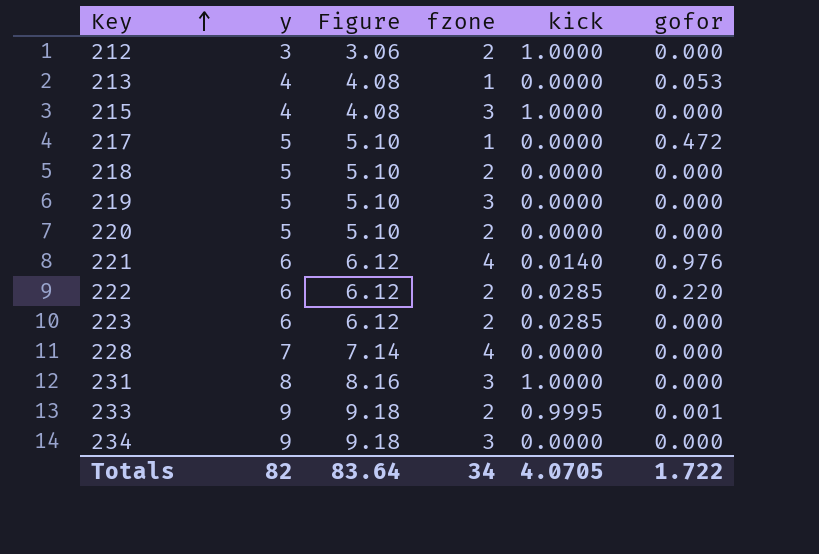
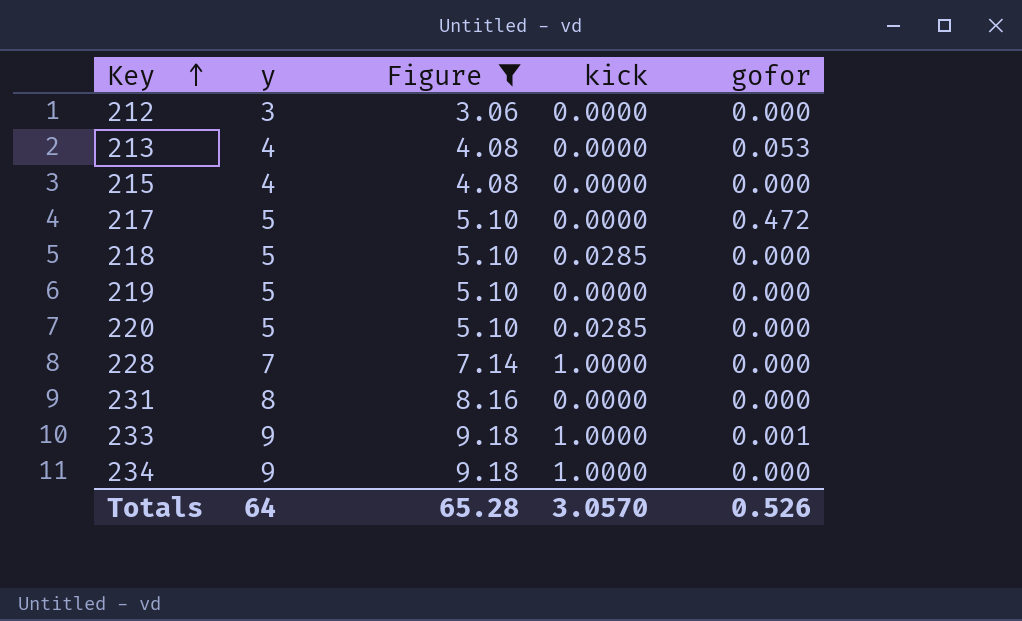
filter: none -> Figure != 6.12
column fzone | position: 4 -> none
212 | kick: 1.0000 -> 0.0000
215 | kick: 1.0000 -> 0.0000
218 | kick: 0.0000 -> 0.0285
220 | kick: 0.0000 -> 0.0285
228 | kick: 0.0000 -> 1.0000
231 | kick: 1.0000 -> 0.0000
233 | kick: 0.9995 -> 1.0000
234 | kick: 0.0000 -> 1.0000
Totals | y: 82 -> 64
Totals | Figure: 83.64 -> 65.28
Totals | kick: 4.0705 -> 3.0570
Totals | gofor: 1.722 -> 0.526

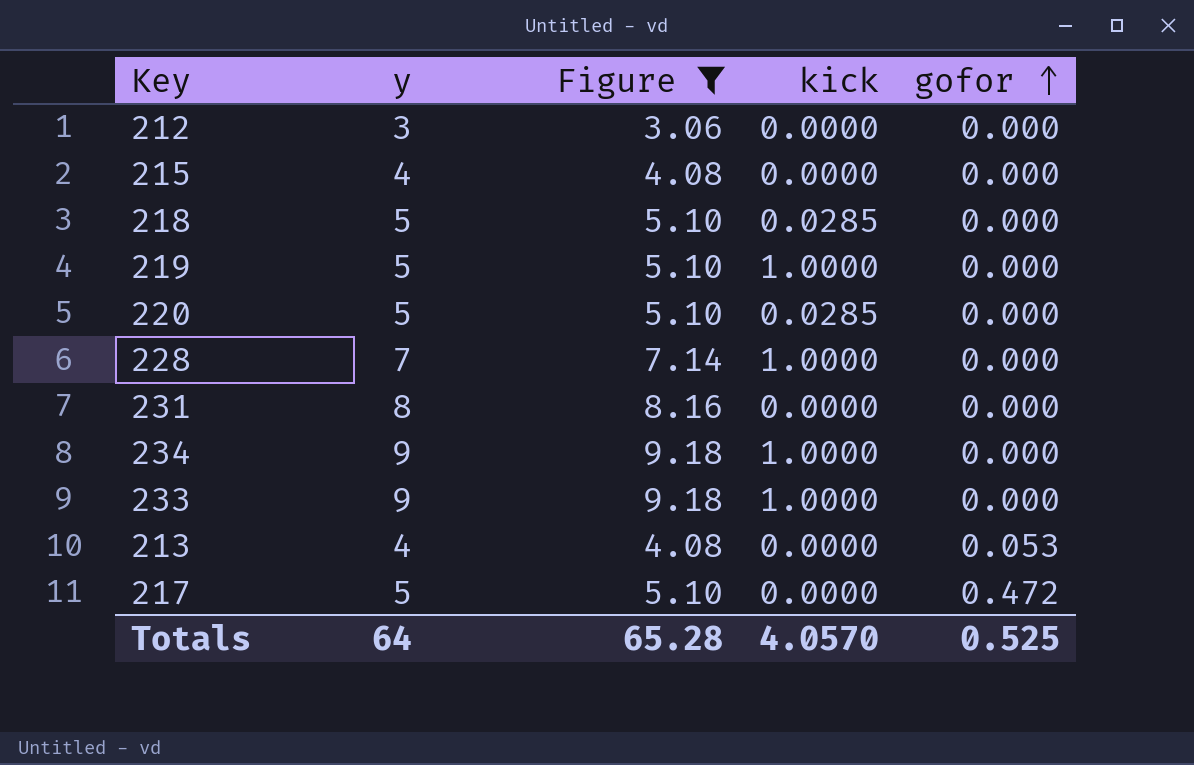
row order: Key ascending -> gofor ascending
219 | kick: 0.0000 -> 1.0000
233 | gofor: 0.001 -> 0.000
Totals | kick: 3.0570 -> 4.0570
Totals | gofor: 0.526 -> 0.525

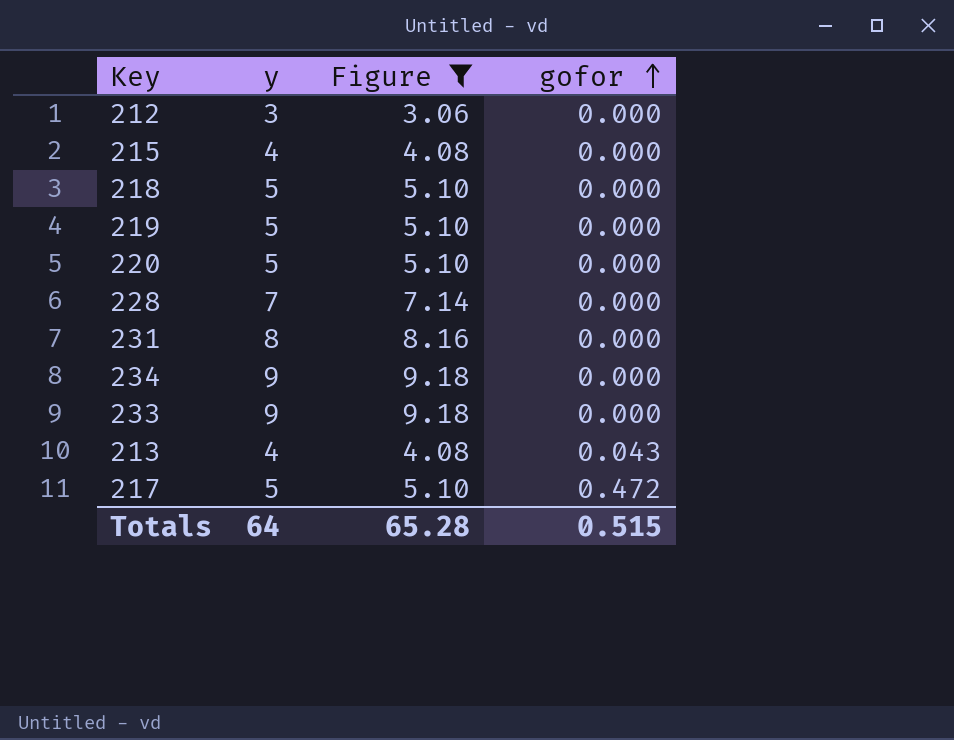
column kick | position: 4 -> none
213 | gofor: 0.053 -> 0.043
Totals | gofor: 0.525 -> 0.515

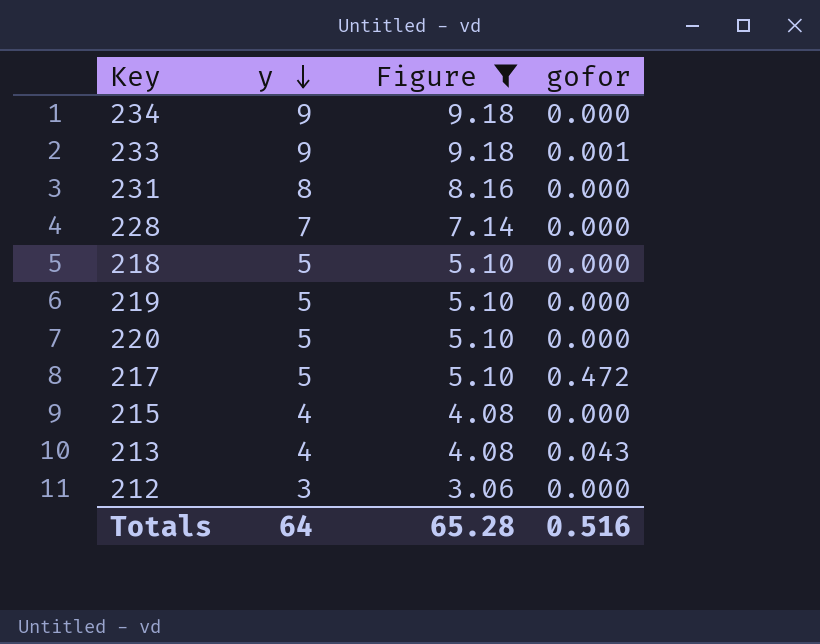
row order: gofor ascending -> y descending
233 | gofor: 0.000 -> 0.001
Totals | gofor: 0.515 -> 0.516

